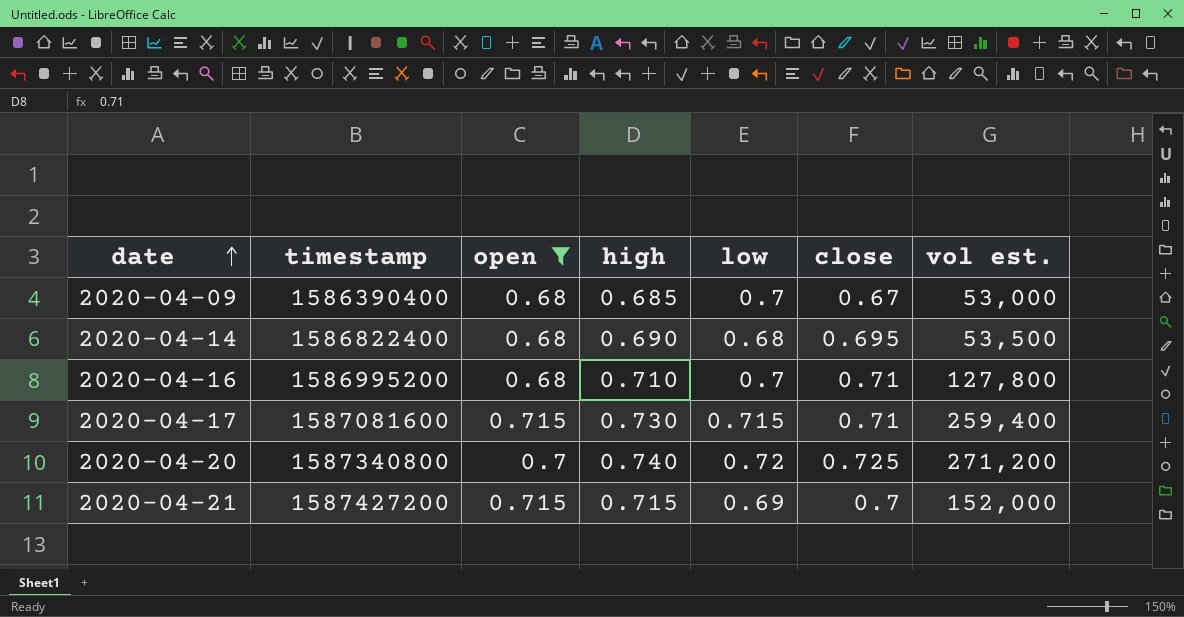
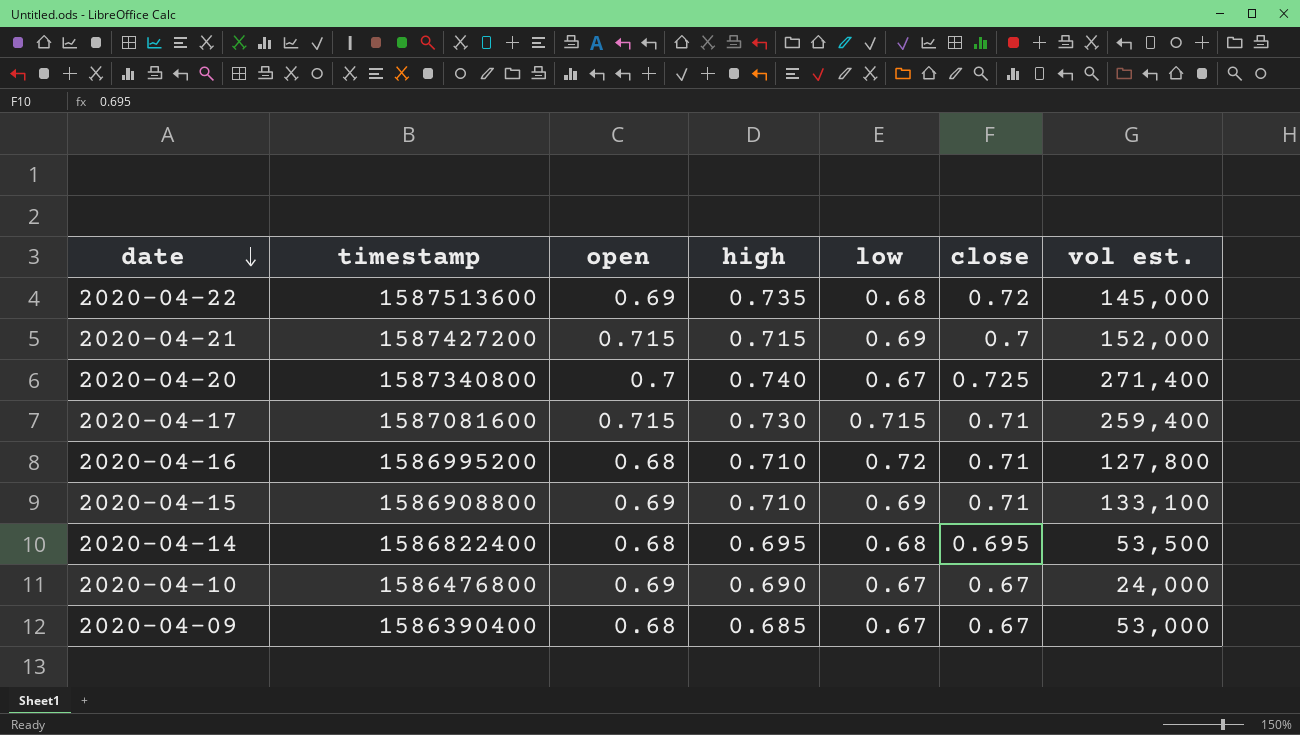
filter: open != 0.69 -> none
row order: date ascending -> date descending
2020-04-20 | low: 0.72 -> 0.67
2020-04-20 | vol est.: 271,200 -> 271,400
2020-04-16 | low: 0.7 -> 0.72
2020-04-14 | high: 0.690 -> 0.695
2020-04-09 | low: 0.7 -> 0.67

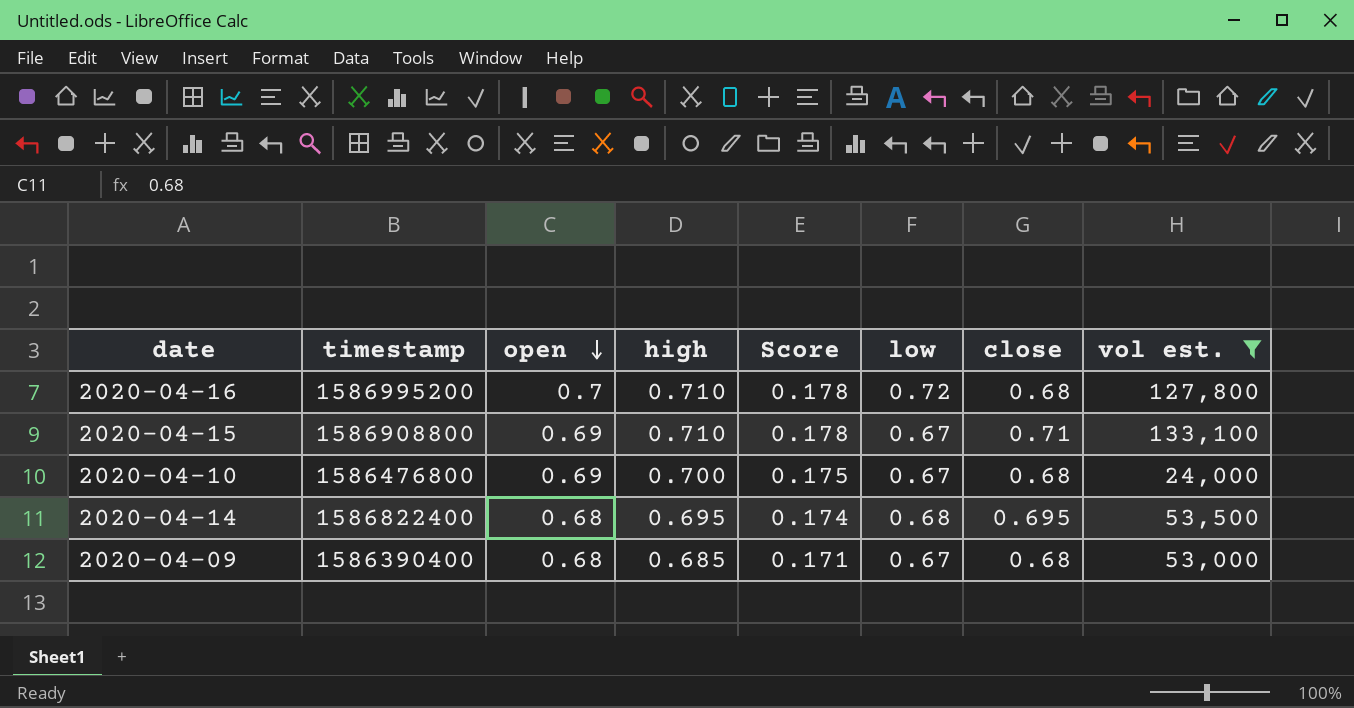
filter: none -> vol est. <= 133,100
row order: date descending -> open descending
column Score | formula: none -> [high] * 0.25
2020-04-16 | open: 0.68 -> 0.7
2020-04-16 | close: 0.71 -> 0.68
2020-04-15 | low: 0.69 -> 0.67
2020-04-10 | high: 0.690 -> 0.700
2020-04-10 | close: 0.67 -> 0.68
2020-04-09 | close: 0.67 -> 0.68

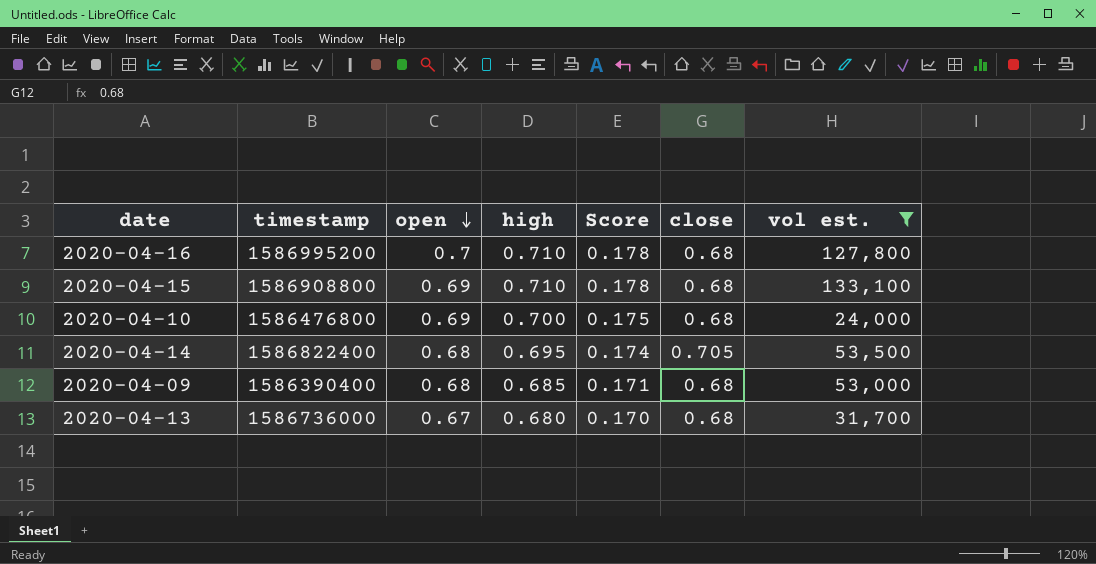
column low | position: 6 -> none
2020-04-15 | close: 0.71 -> 0.68
2020-04-14 | close: 0.695 -> 0.705
row 2020-04-13: none -> 1586736000 | 0.67 | 0.680 | 0.170 | 0.68 | 31,700

